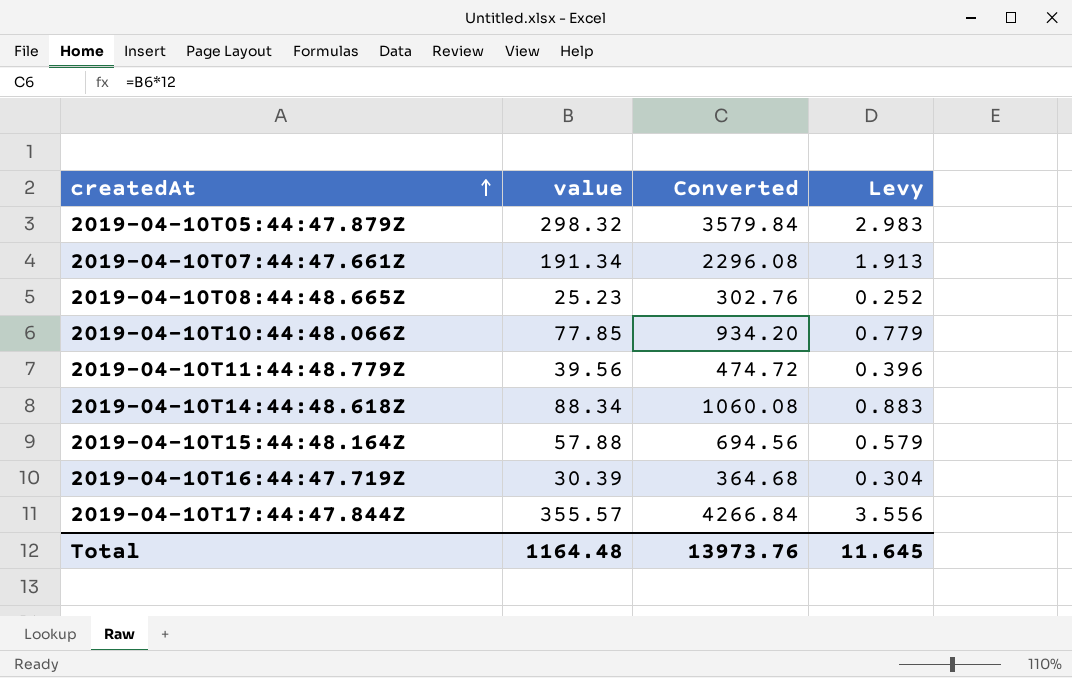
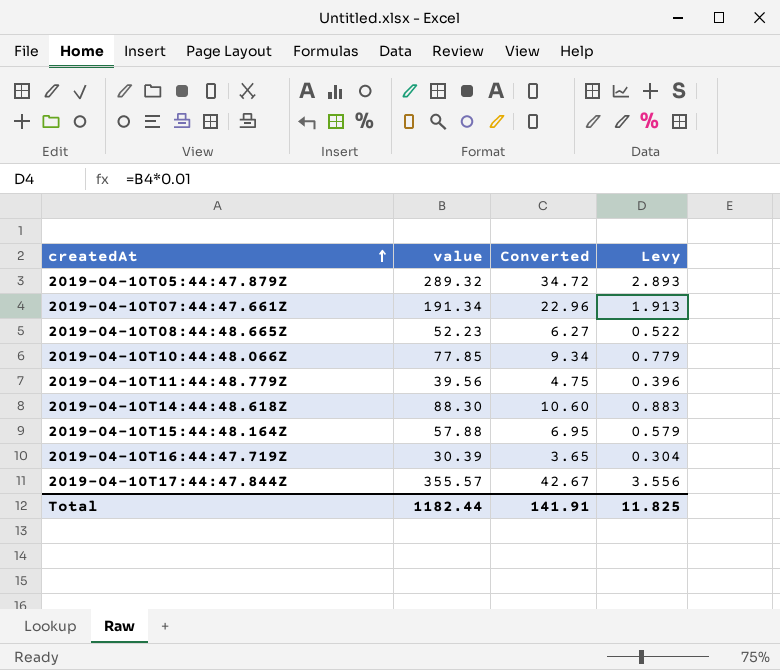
column Converted | formula: [value] * 12 -> [value] * 0.12
2019-04-10T05:44:47.879Z | value: 298.32 -> 289.32
2019-04-10T05:44:47.879Z | Levy: 2.983 -> 2.893
2019-04-10T08:44:48.665Z | value: 25.23 -> 52.23
2019-04-10T08:44:48.665Z | Levy: 0.252 -> 0.522
2019-04-10T14:44:48.618Z | value: 88.34 -> 88.30
Total | value: 1164.48 -> 1182.44
Total | Converted: 13973.76 -> 141.91
Total | Levy: 11.645 -> 11.825

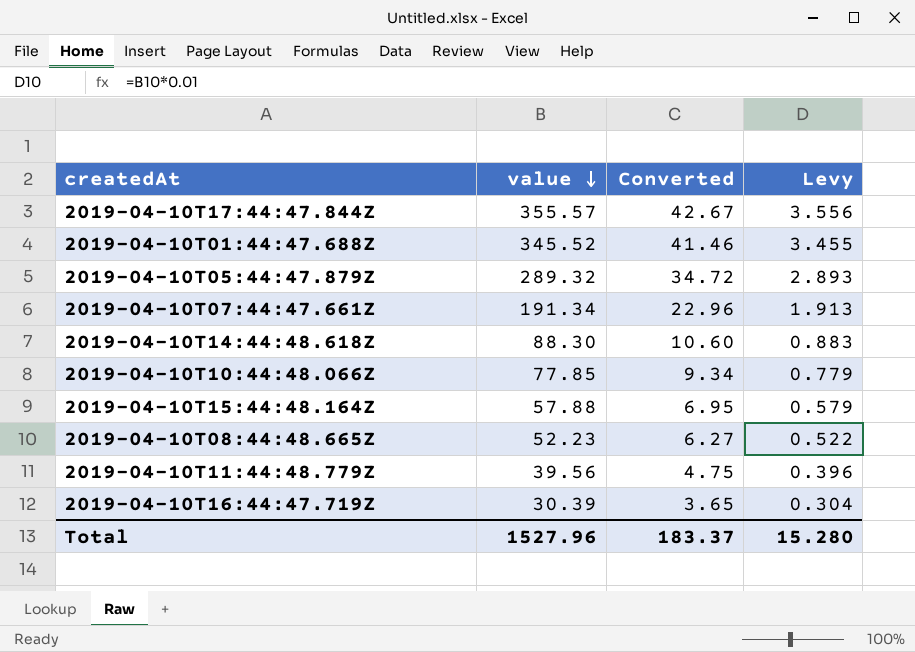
row order: createdAt ascending -> value descending
row 2019-04-10T01:44:47.688Z: none -> 345.52 | 41.46 | 3.455
Total | value: 1182.44 -> 1527.96
Total | Converted: 141.91 -> 183.37
Total | Levy: 11.825 -> 15.280

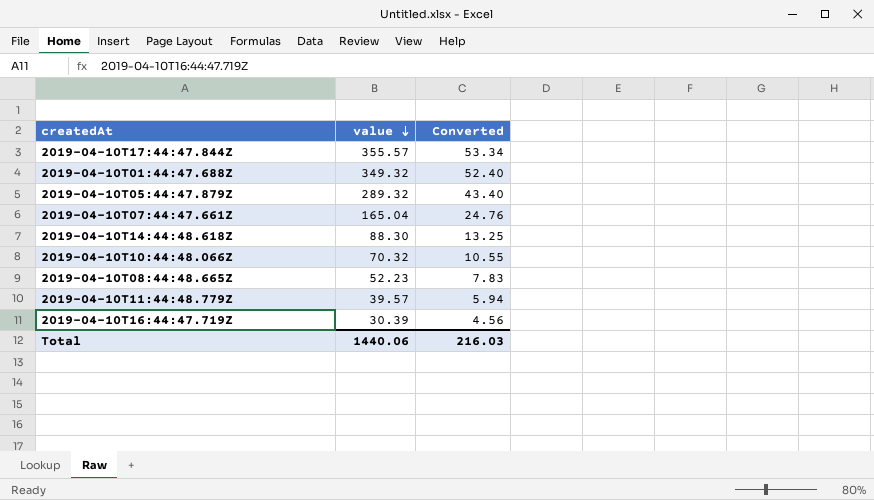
column Levy | formula: [value] * 0.01 -> none
column Converted | formula: [value] * 0.12 -> [value] * 0.15
row 2019-04-10T15:44:48.164Z: 57.88 | 6.95 | 0.579 -> none
2019-04-10T01:44:47.688Z | value: 345.52 -> 349.32
2019-04-10T07:44:47.661Z | value: 191.34 -> 165.04
2019-04-10T10:44:48.066Z | value: 77.85 -> 70.32
2019-04-10T11:44:48.779Z | value: 39.56 -> 39.57
Total | value: 1527.96 -> 1440.06
Total | Converted: 183.37 -> 216.03

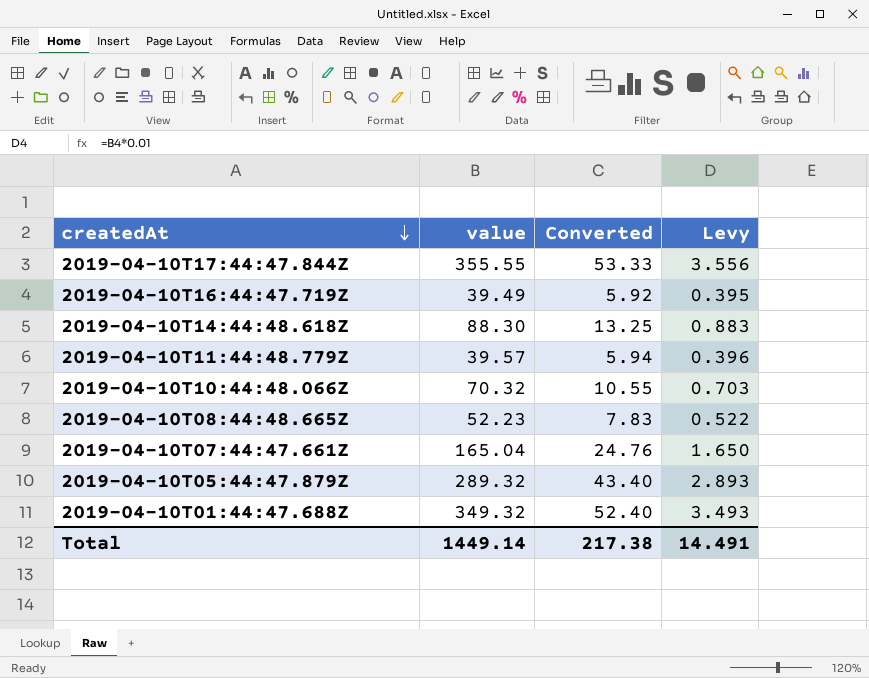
row order: value descending -> createdAt descending
column Levy | formula: none -> [value] * 0.01
2019-04-10T17:44:47.844Z | value: 355.57 -> 355.55
2019-04-10T17:44:47.844Z | Converted: 53.34 -> 53.33
2019-04-10T16:44:47.719Z | value: 30.39 -> 39.49
2019-04-10T16:44:47.719Z | Converted: 4.56 -> 5.92
Total | value: 1440.06 -> 1449.14
Total | Converted: 216.03 -> 217.38

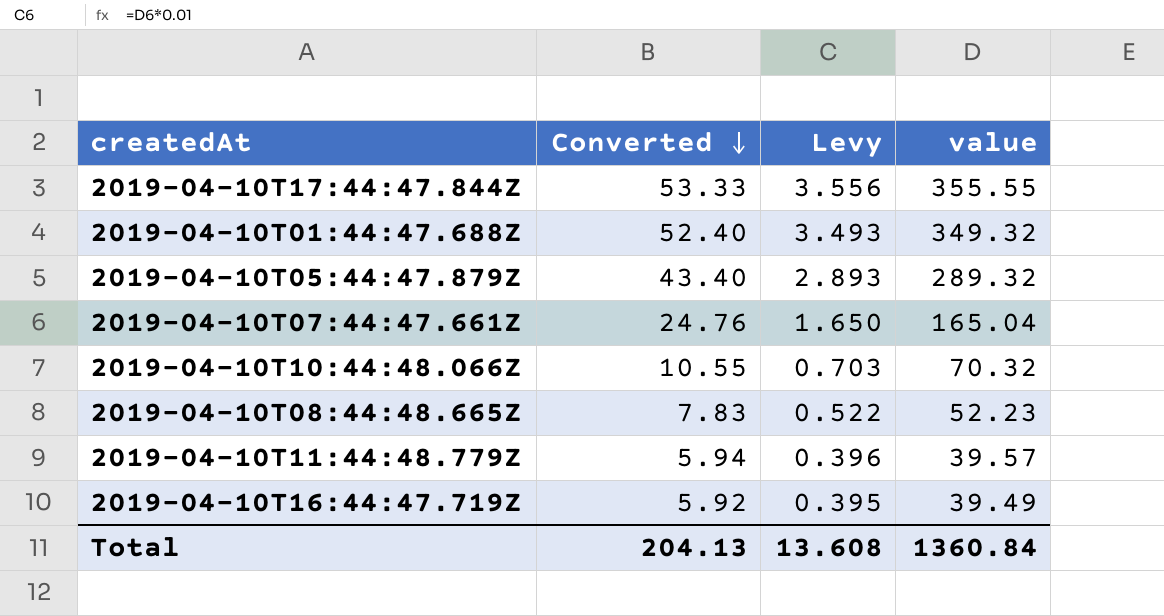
row order: createdAt descending -> Converted descending
column value | position: 2 -> 4
row 2019-04-10T14:44:48.618Z: 88.30 | 13.25 | 0.883 -> none
Total | Converted: 217.38 -> 204.13
Total | Levy: 14.491 -> 13.608
Total | value: 1449.14 -> 1360.84

